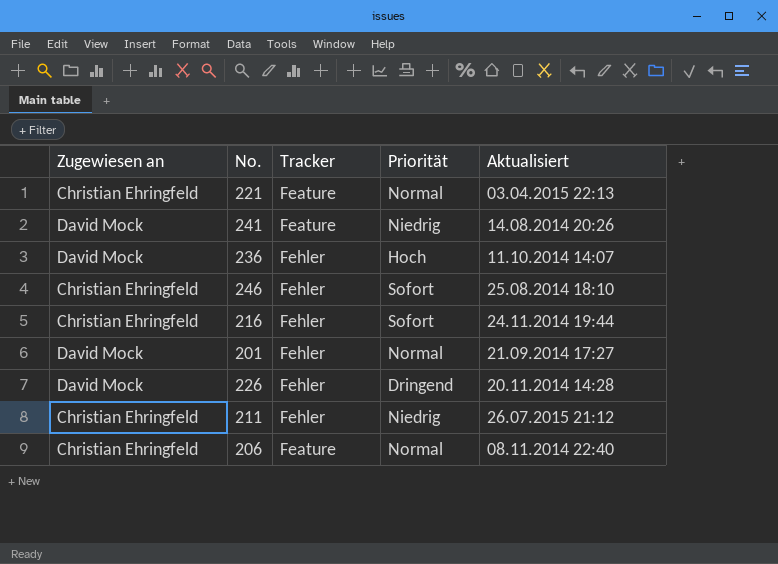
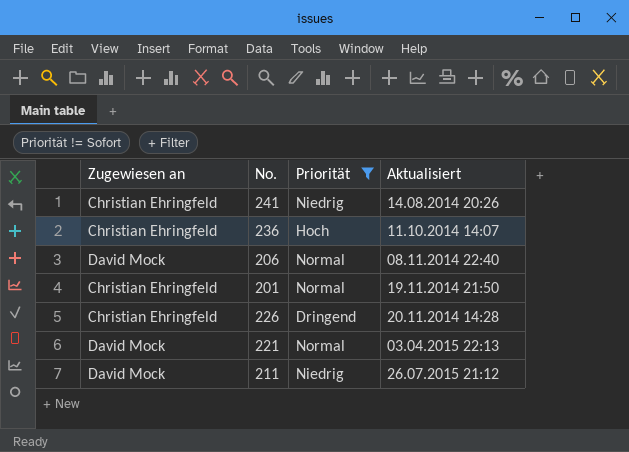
filter: none -> Priorität != Sofort
row order: none -> Aktualisiert ascending
column Tracker | position: 3 -> none
241 | Zugewiesen an: David Mock -> Christian Ehringfeld
236 | Zugewiesen an: David Mock -> Christian Ehringfeld
206 | Zugewiesen an: Christian Ehringfeld -> David Mock
201 | Zugewiesen an: David Mock -> Christian Ehringfeld
201 | Aktualisiert: 21.09.2014 17:27 -> 19.11.2014 21:50
226 | Zugewiesen an: David Mock -> Christian Ehringfeld
221 | Zugewiesen an: Christian Ehringfeld -> David Mock
211 | Zugewiesen an: Christian Ehringfeld -> David Mock

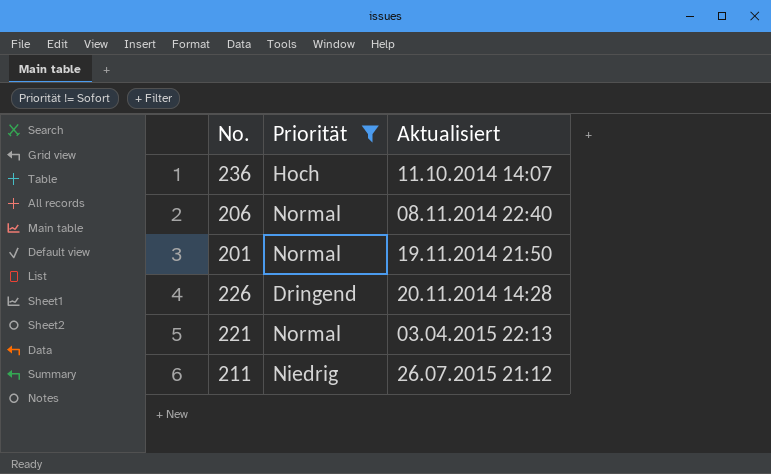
column Zugewiesen an | position: 1 -> none
row 241: Christian Ehringfeld | Niedrig | 14.08.2014 20:26 -> none

